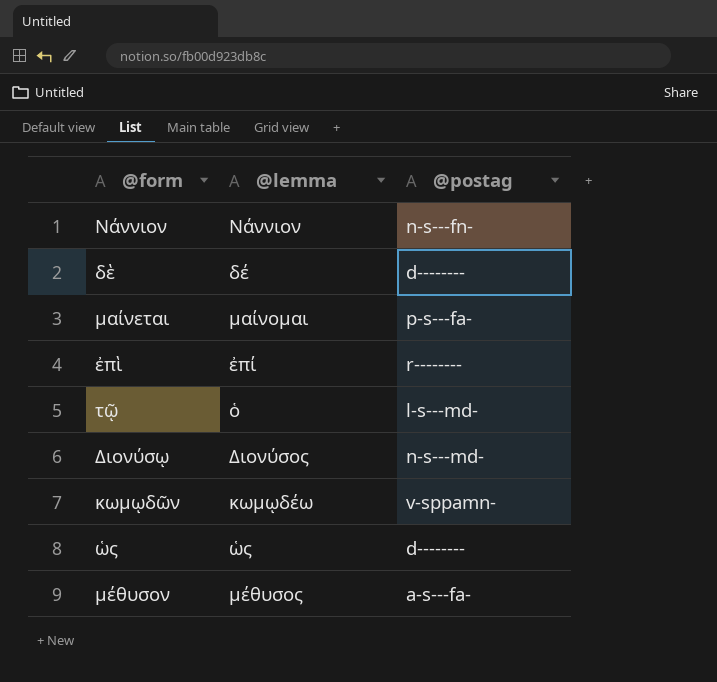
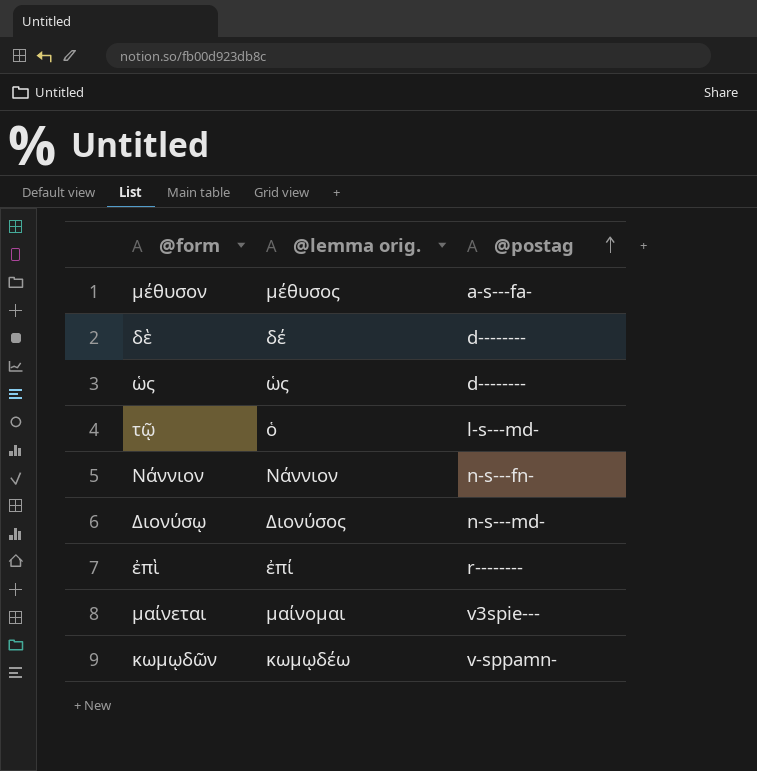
row order: none -> @postag ascending
column name: @lemma -> @lemma orig.
μαίνεται | @postag: p-s---fa- -> v3spie---

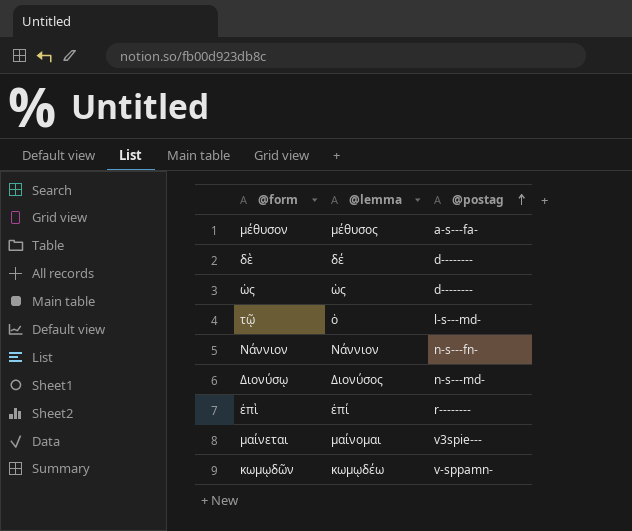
column name: @lemma orig. -> @lemma

